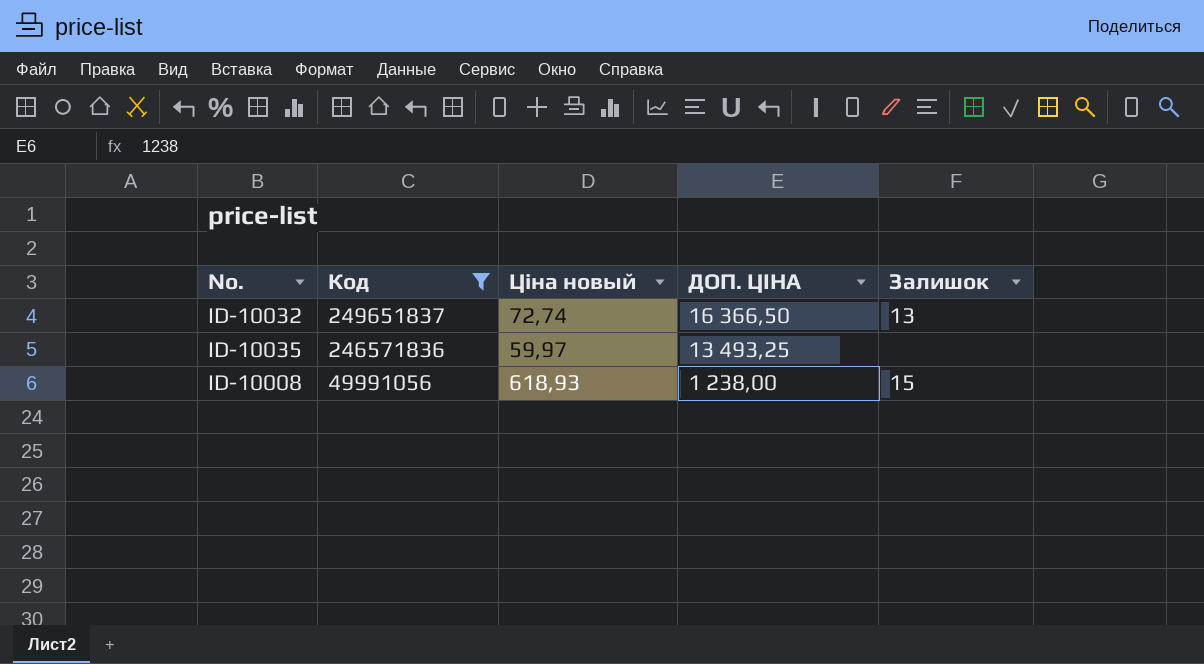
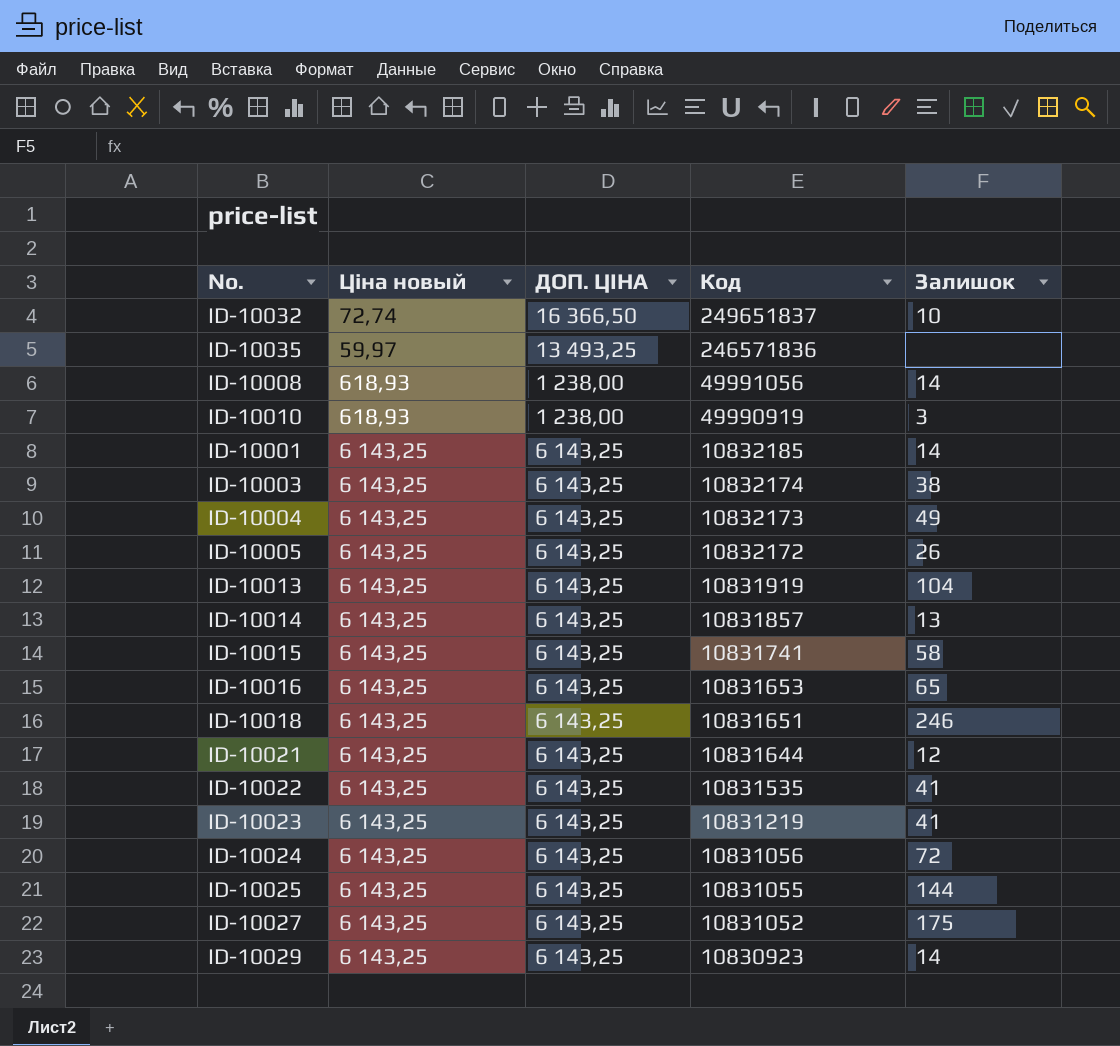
filter: Код >= 49991056 -> none
column Код | position: 2 -> 4
ID-10032 | Залишок: 13 -> 10
ID-10008 | Залишок: 15 -> 14

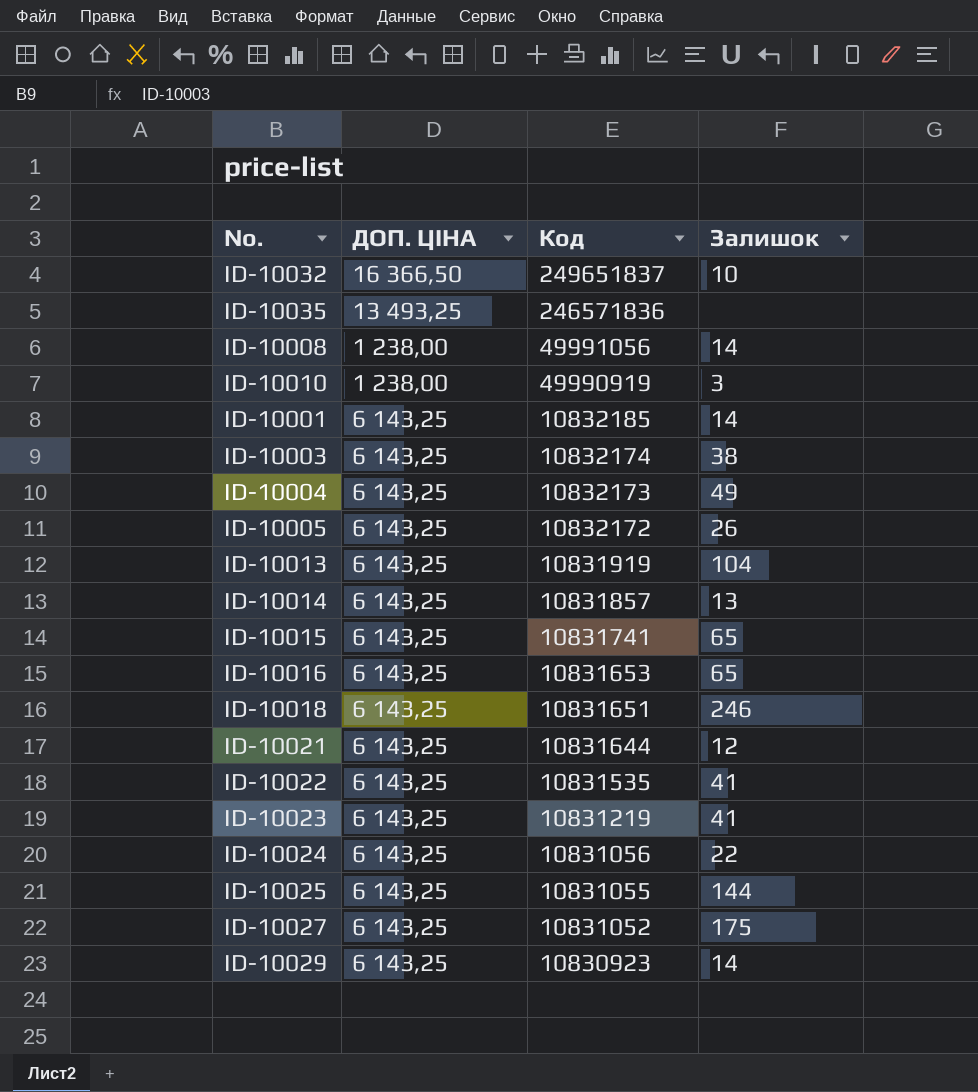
column Ціна новый | position: 2 -> none
ID-10015 | Залишок: 58 -> 65
ID-10024 | Залишок: 72 -> 22

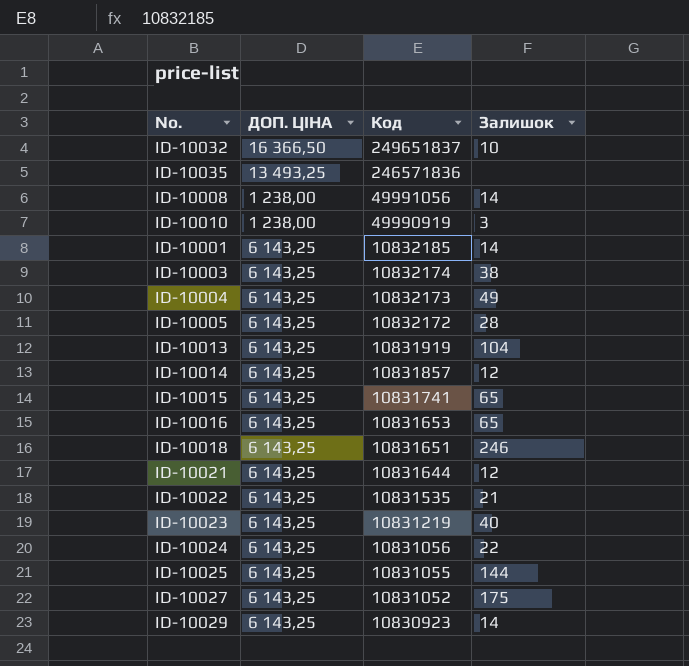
ID-10005 | Залишок: 26 -> 28
ID-10014 | Залишок: 13 -> 12
ID-10022 | Залишок: 41 -> 21
ID-10023 | Залишок: 41 -> 40

